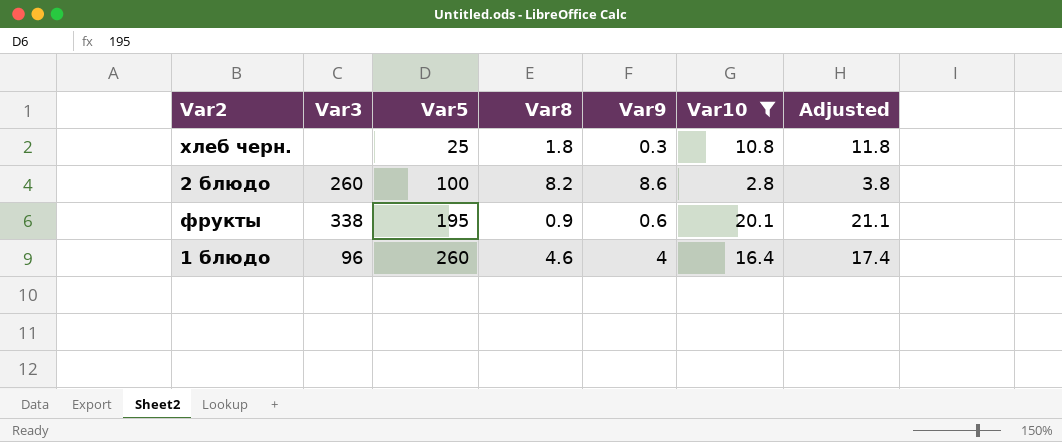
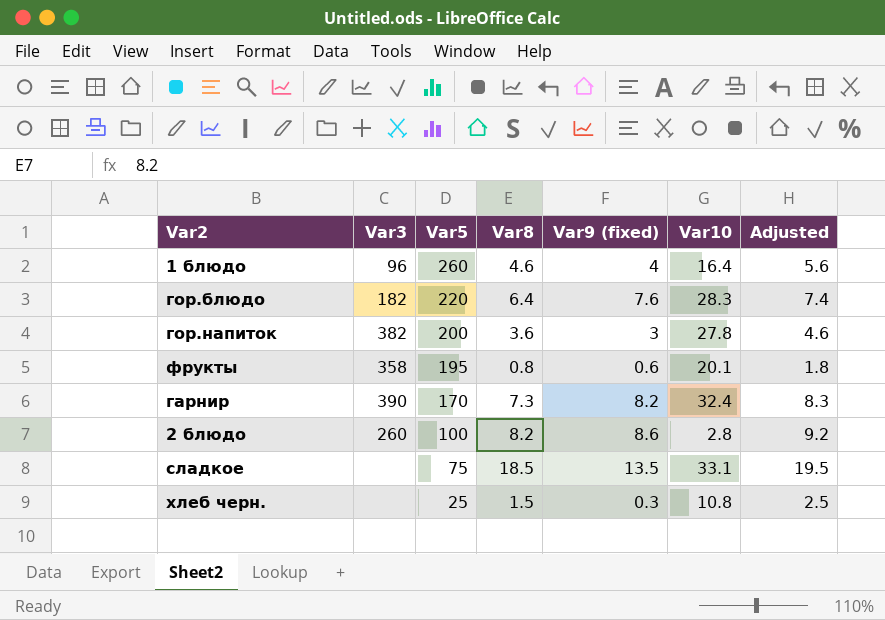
filter: Var10 <= 20.1 -> none
row order: Var5 ascending -> Var5 descending
column name: Var9 -> Var9 (fixed)
column Adjusted | formula: [Var10] + 1 -> [Var8] + 1
фрукты | Var3: 338 -> 358
фрукты | Var8: 0.9 -> 0.8
хлеб черн. | Var8: 1.8 -> 1.5

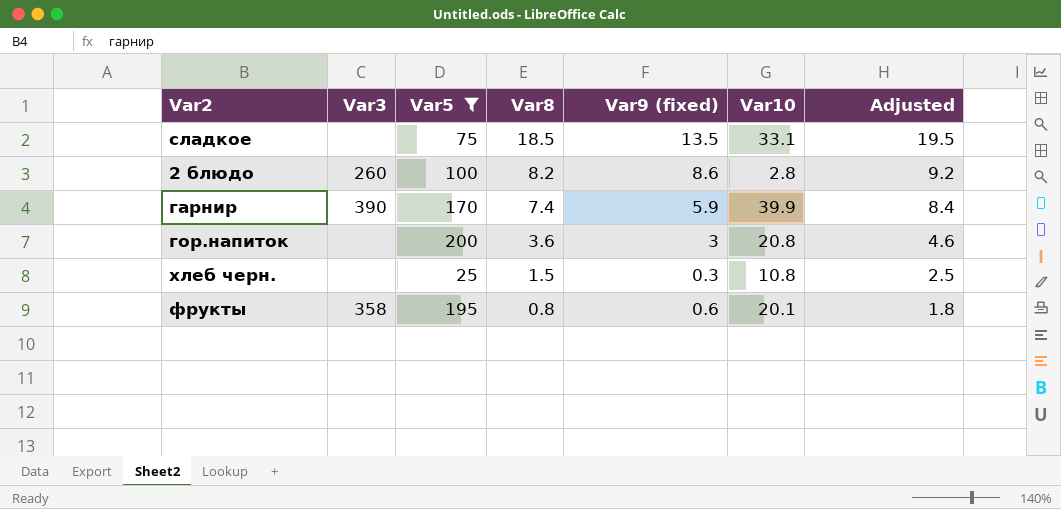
filter: none -> Var5 <= 200
row order: Var5 descending -> Var8 descending
гарнир | Var8: 7.3 -> 7.4
гарнир | Var9 (fixed): 8.2 -> 5.9
гарнир | Var10: 32.4 -> 39.9
гарнир | Adjusted: 8.3 -> 8.4
гор.напиток | Var3: 382 -> none
гор.напиток | Var10: 27.8 -> 20.8

